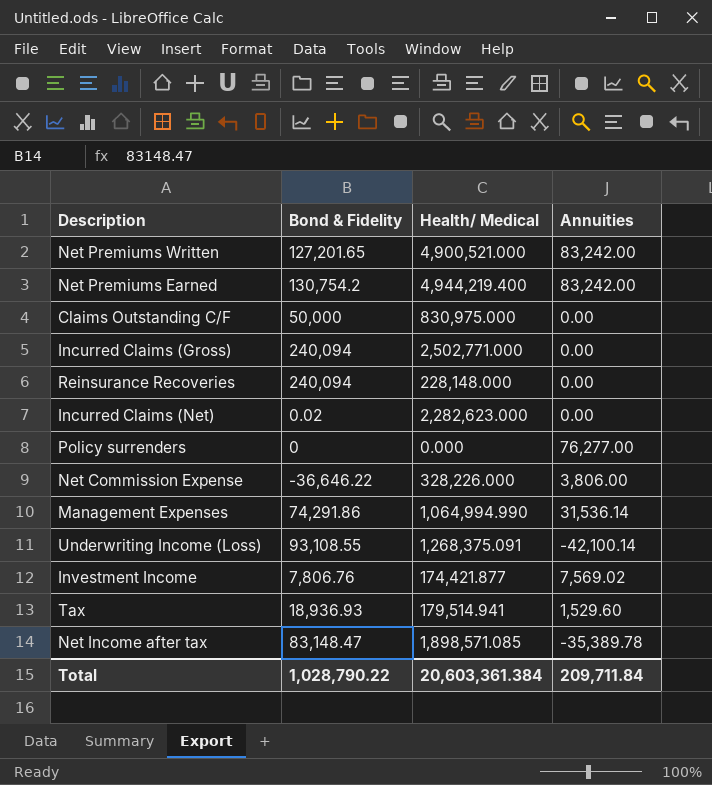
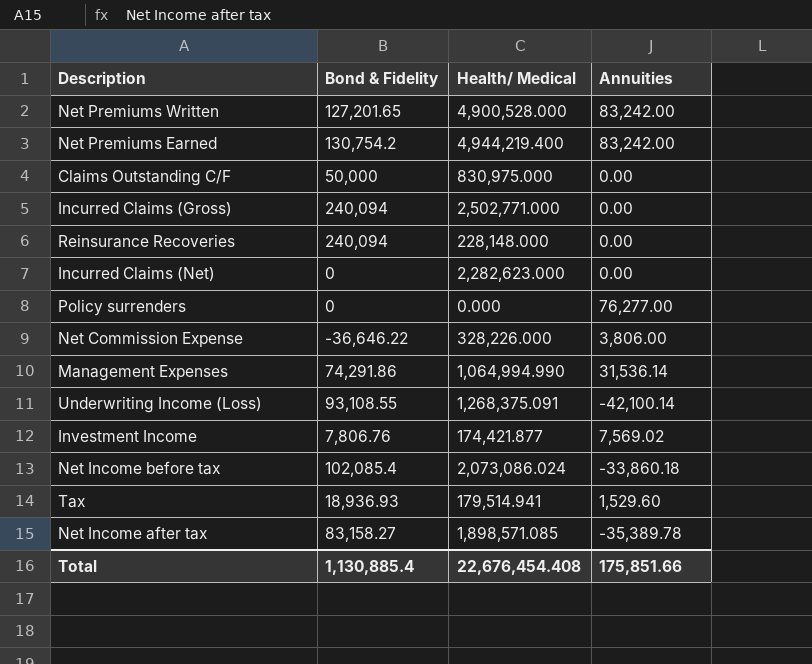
Net Premiums Written | Health/ Medical: 4,900,521.000 -> 4,900,528.000
Incurred Claims (Net) | Bond & Fidelity: 0.02 -> 0
row Net Income before tax: none -> 102,085.4 | 2,073,086.024 | -33,860.18
Net Income after tax | Bond & Fidelity: 83,148.47 -> 83,158.27
Total | Bond & Fidelity: 1,028,790.22 -> 1,130,885.4
Total | Health/ Medical: 20,603,361.384 -> 22,676,454.408
Total | Annuities: 209,711.84 -> 175,851.66

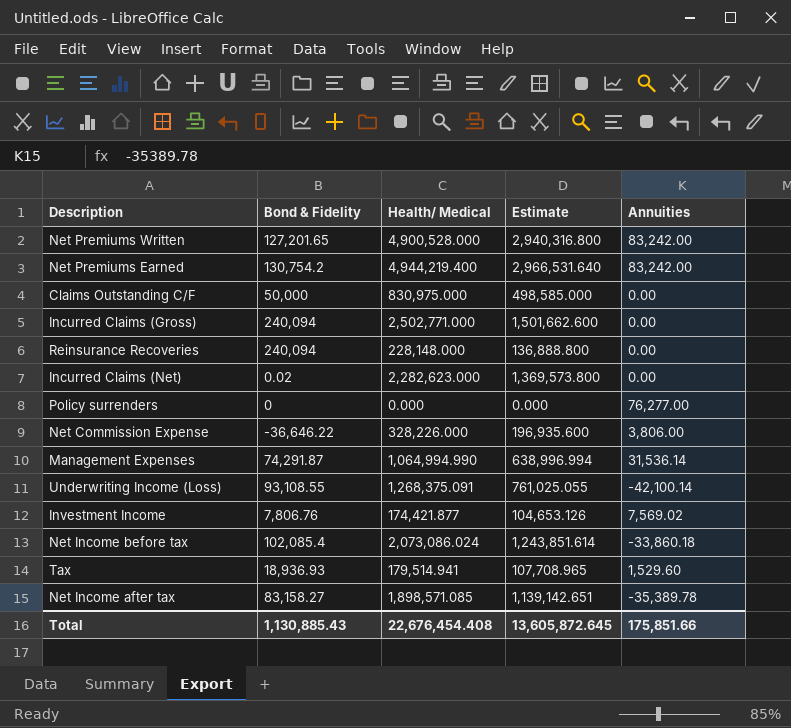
column Estimate | formula: none -> [Health/ Medical] * 0.6
Incurred Claims (Net) | Bond & Fidelity: 0 -> 0.02
Management Expenses | Bond & Fidelity: 74,291.86 -> 74,291.87
Total | Bond & Fidelity: 1,130,885.4 -> 1,130,885.43

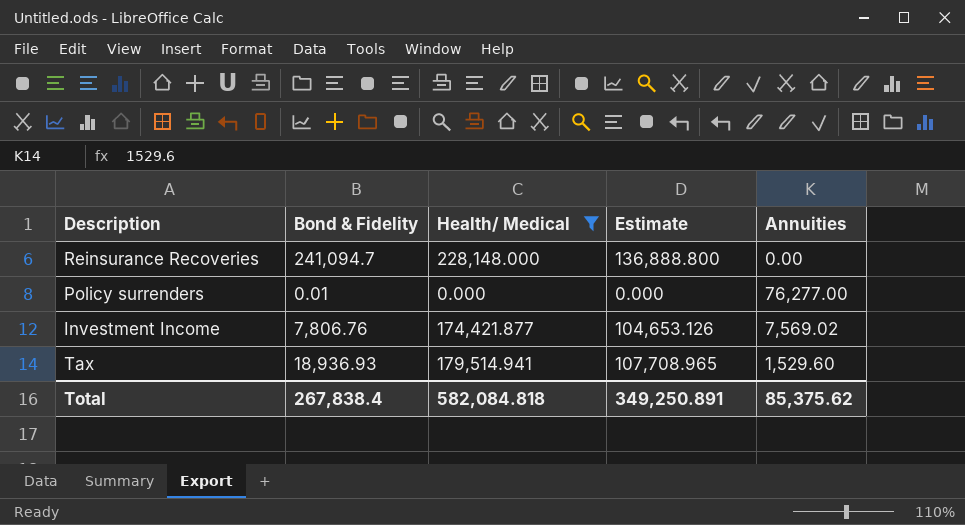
filter: none -> Health/ Medical <= 228,148.000
Reinsurance Recoveries | Bond & Fidelity: 240,094 -> 241,094.7
Policy surrenders | Bond & Fidelity: 0 -> 0.01
Total | Bond & Fidelity: 1,130,885.43 -> 267,838.4
Total | Health/ Medical: 22,676,454.408 -> 582,084.818
Total | Estimate: 13,605,872.645 -> 349,250.891
Total | Annuities: 175,851.66 -> 85,375.62

